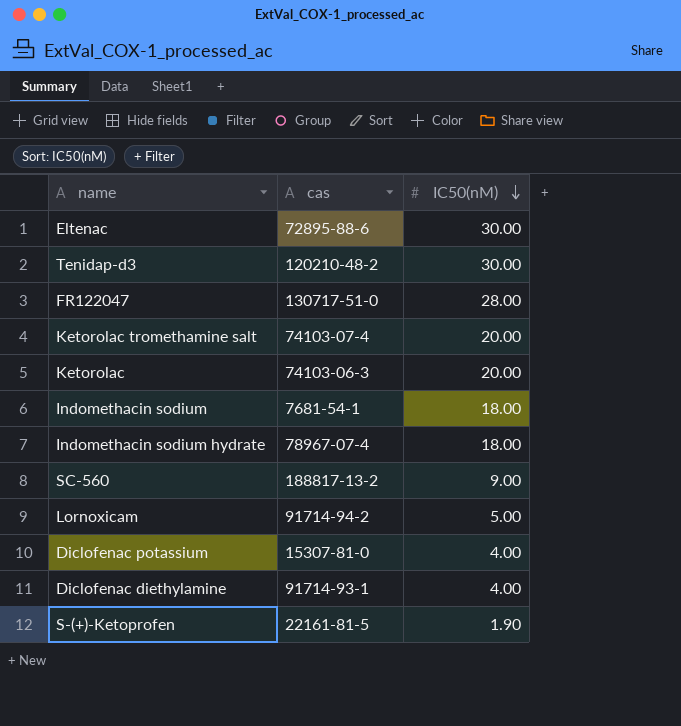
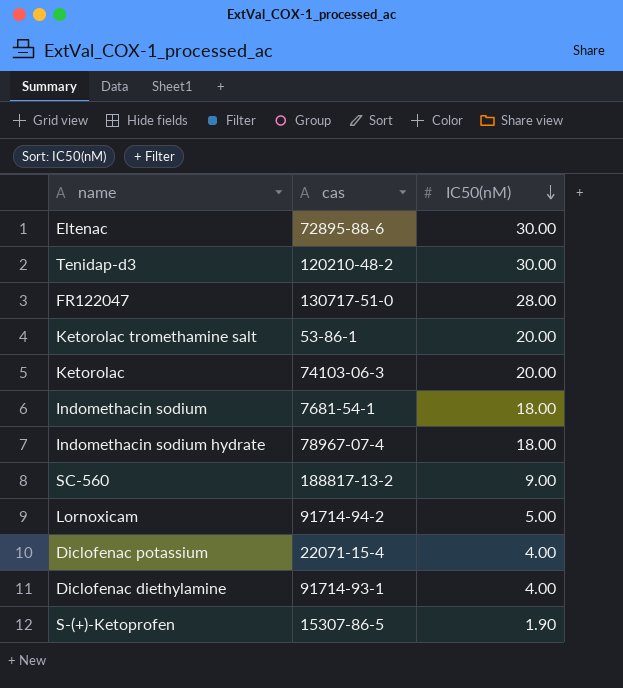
Ketorolac tromethamine salt | cas: 74103-07-4 -> 53-86-1
Diclofenac potassium | cas: 15307-81-0 -> 22071-15-4
S-(+)-Ketoprofen | cas: 22161-81-5 -> 15307-86-5

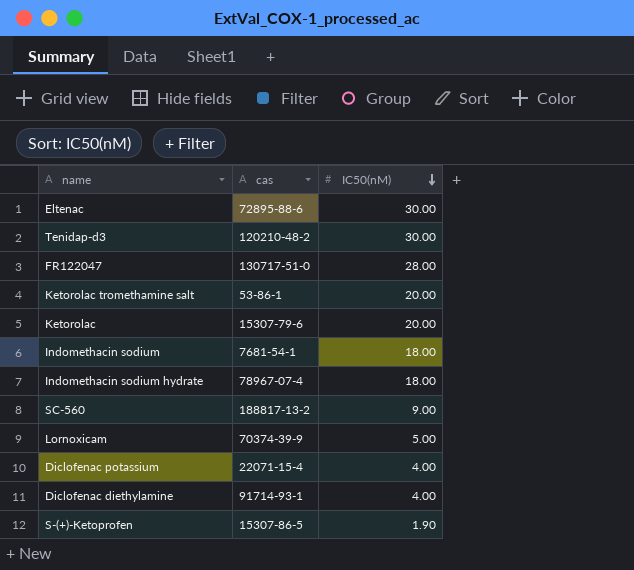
Ketorolac | cas: 74103-06-3 -> 15307-79-6
Lornoxicam | cas: 91714-94-2 -> 70374-39-9

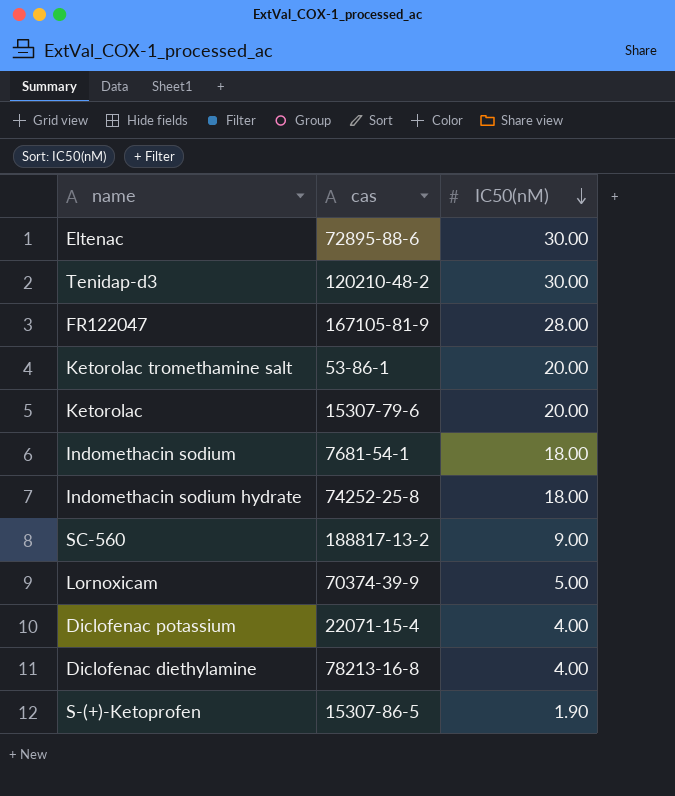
FR122047 | cas: 130717-51-0 -> 167105-81-9
Indomethacin sodium hydrate | cas: 78967-07-4 -> 74252-25-8
Diclofenac diethylamine | cas: 91714-93-1 -> 78213-16-8

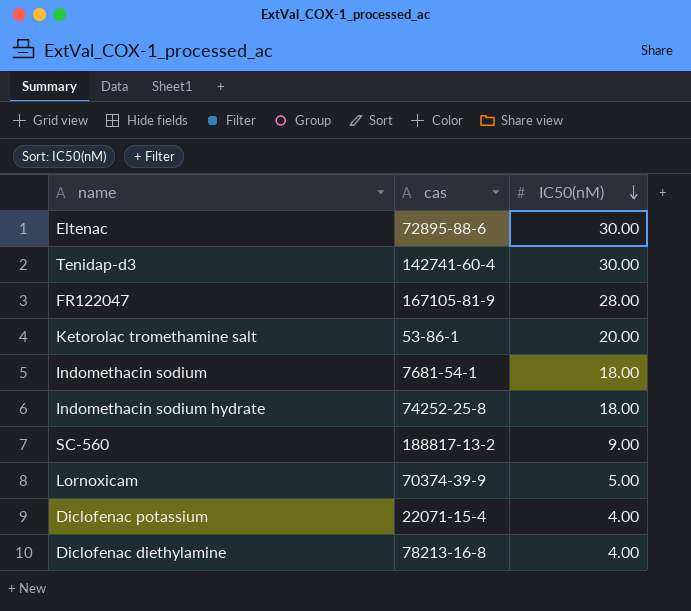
row Ketorolac: 15307-79-6 | 20.00 -> none
row S-(+)-Ketoprofen: 15307-86-5 | 1.90 -> none
Tenidap-d3 | cas: 120210-48-2 -> 142741-60-4

